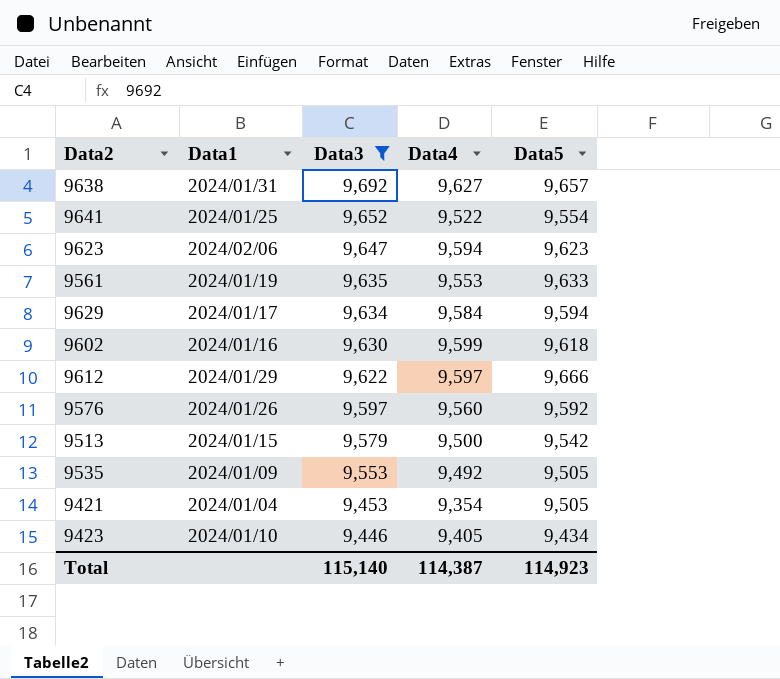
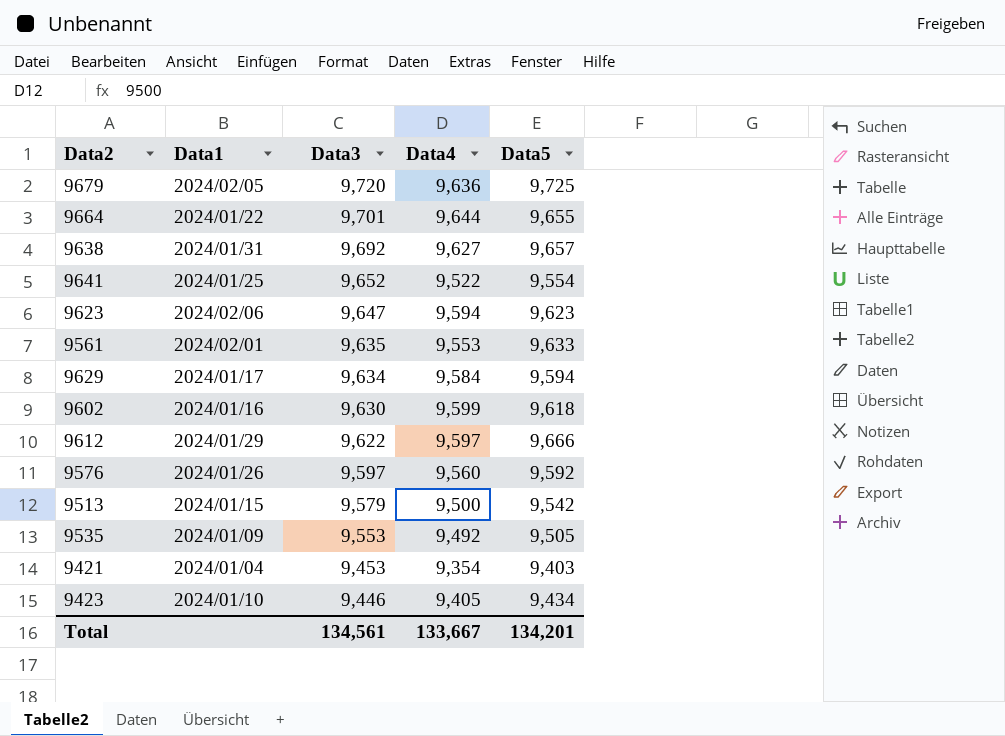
filter: Data3 <= 9,692 -> none
9561 | Data1: 2024/01/19 -> 2024/02/01
9421 | Data5: 9,505 -> 9,403
Total | Data3: 115,140 -> 134,561
Total | Data4: 114,387 -> 133,667
Total | Data5: 114,923 -> 134,201

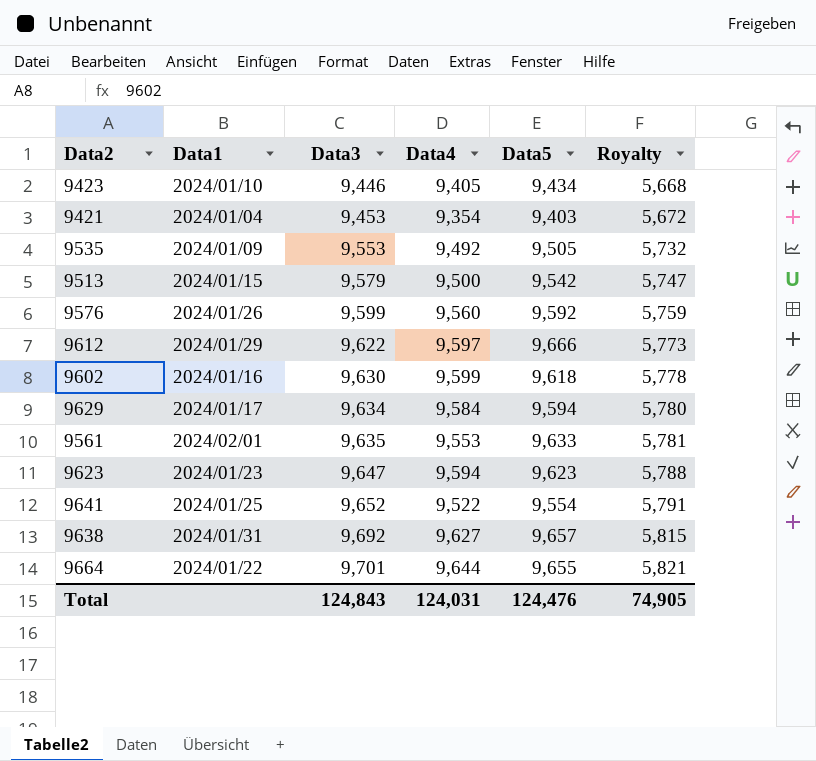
row order: Data3 descending -> Data3 ascending
column Royalty | formula: none -> [Data3] * 0.6
row 9679: 2024/02/05 | 9,720 | 9,636 | 9,725 -> none
9576 | Data3: 9,597 -> 9,599
9623 | Data1: 2024/02/06 -> 2024/01/23
Total | Data3: 134,561 -> 124,843
Total | Data4: 133,667 -> 124,031
Total | Data5: 134,201 -> 124,476

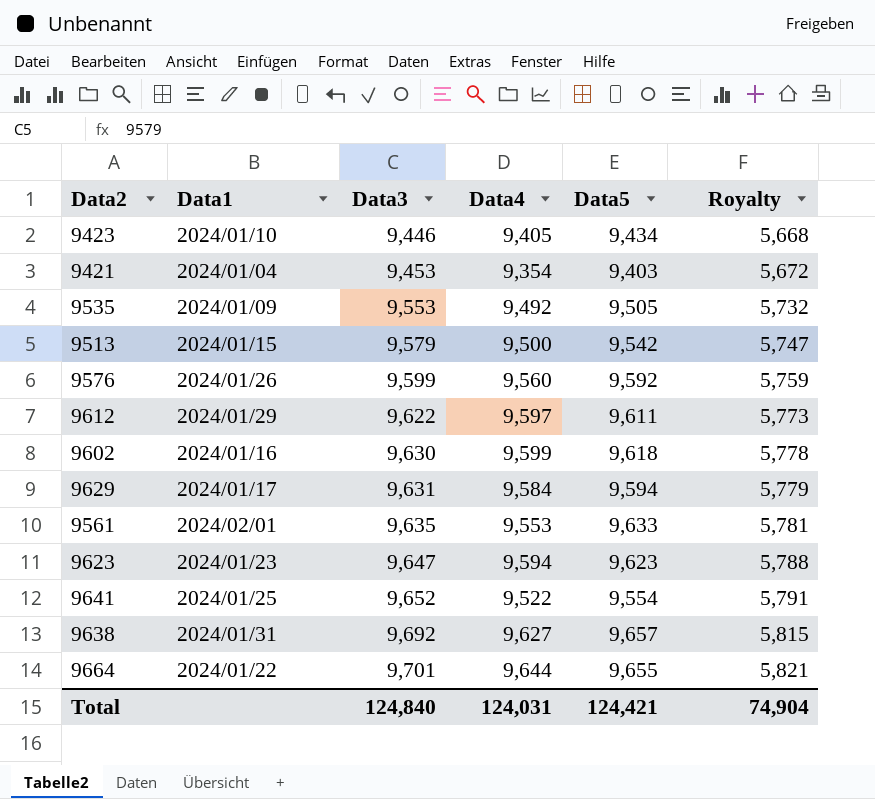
9612 | Data5: 9,666 -> 9,611
9629 | Data3: 9,634 -> 9,631
9629 | Royalty: 5,780 -> 5,779
Total | Data3: 124,843 -> 124,840
Total | Data5: 124,476 -> 124,421
Total | Royalty: 74,905 -> 74,904

